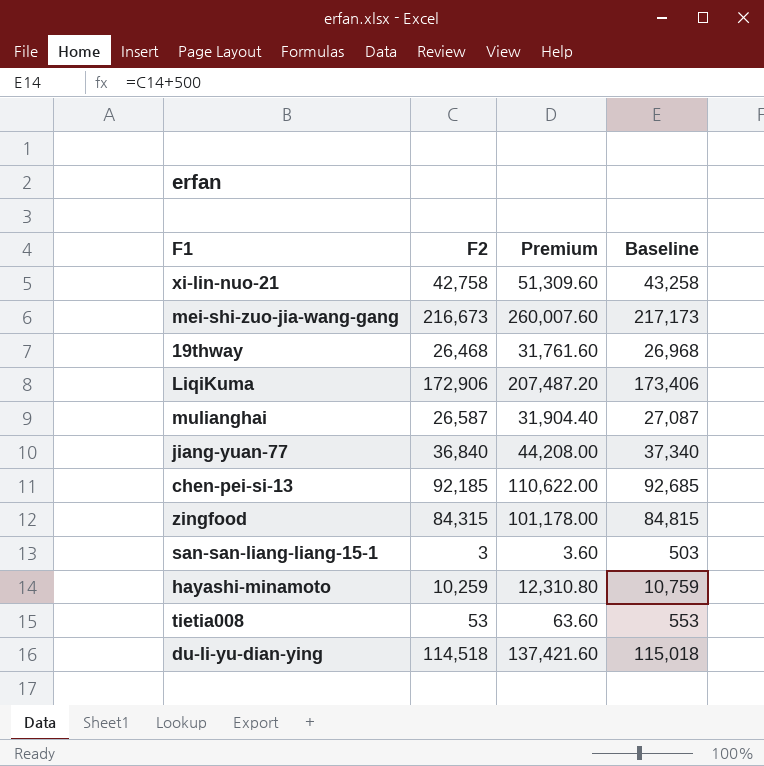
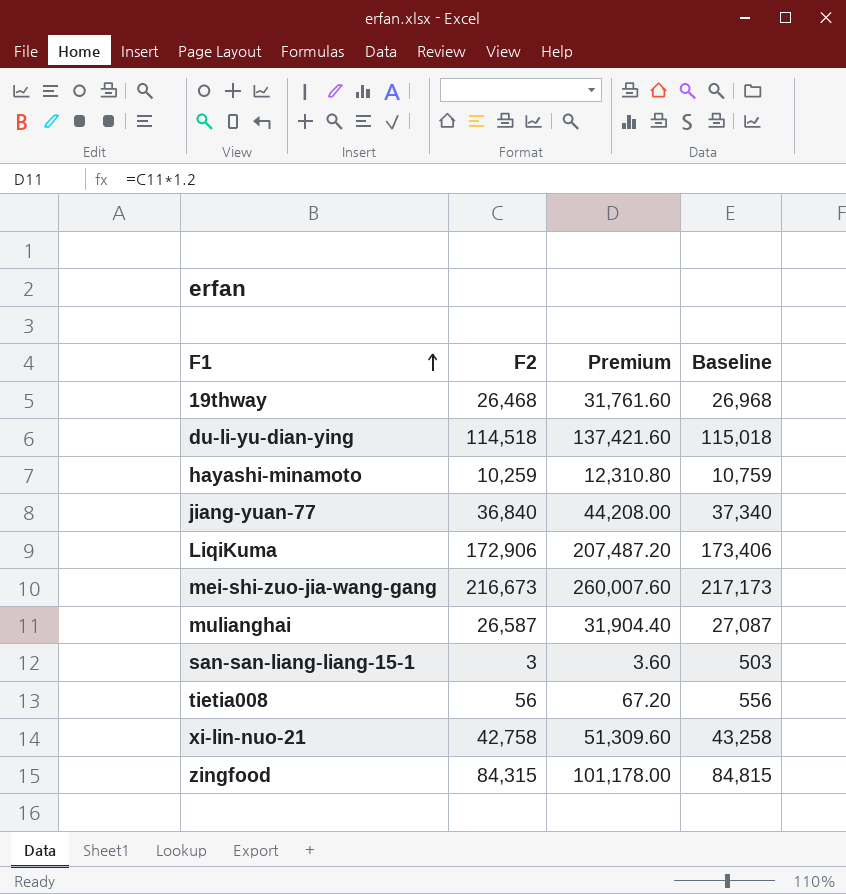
row order: none -> F1 ascending
row chen-pei-si-13: 92,185 | 110,622.00 | 92,685 -> none
tietia008 | F2: 53 -> 56
tietia008 | Premium: 63.60 -> 67.20
tietia008 | Baseline: 553 -> 556

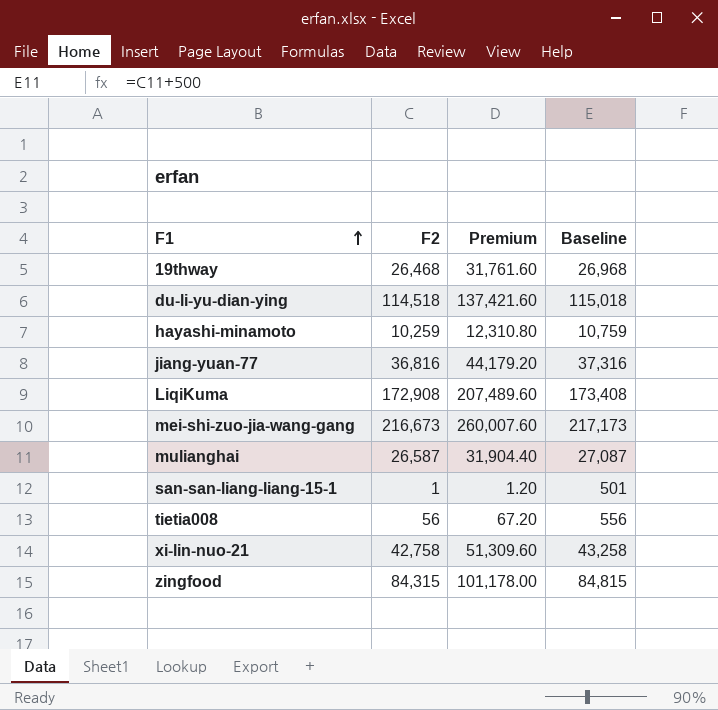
jiang-yuan-77 | F2: 36,840 -> 36,816
jiang-yuan-77 | Premium: 44,208.00 -> 44,179.20
jiang-yuan-77 | Baseline: 37,340 -> 37,316
LiqiKuma | F2: 172,906 -> 172,908
LiqiKuma | Premium: 207,487.20 -> 207,489.60
LiqiKuma | Baseline: 173,406 -> 173,408
san-san-liang-liang-15-1 | F2: 3 -> 1
san-san-liang-liang-15-1 | Premium: 3.60 -> 1.20
san-san-liang-liang-15-1 | Baseline: 503 -> 501

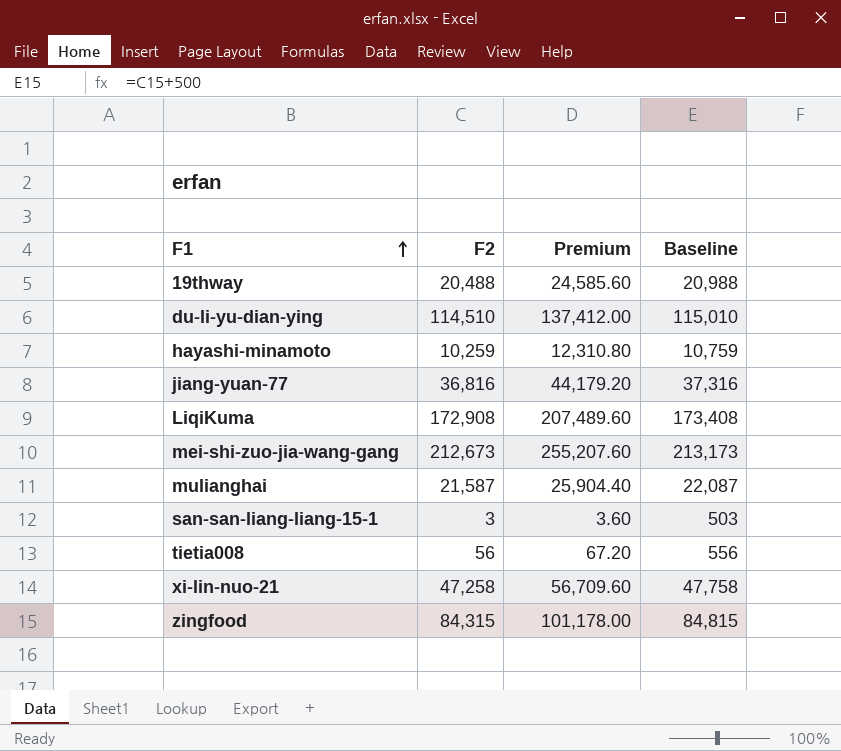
19thway | F2: 26,468 -> 20,488
19thway | Premium: 31,761.60 -> 24,585.60
19thway | Baseline: 26,968 -> 20,988
du-li-yu-dian-ying | F2: 114,518 -> 114,510
du-li-yu-dian-ying | Premium: 137,421.60 -> 137,412.00
du-li-yu-dian-ying | Baseline: 115,018 -> 115,010
mei-shi-zuo-jia-wang-gang | F2: 216,673 -> 212,673
mei-shi-zuo-jia-wang-gang | Premium: 260,007.60 -> 255,207.60
mei-shi-zuo-jia-wang-gang | Baseline: 217,173 -> 213,173
mulianghai | F2: 26,587 -> 21,587
mulianghai | Premium: 31,904.40 -> 25,904.40
mulianghai | Baseline: 27,087 -> 22,087
san-san-liang-liang-15-1 | F2: 1 -> 3
san-san-liang-liang-15-1 | Premium: 1.20 -> 3.60
san-san-liang-liang-15-1 | Baseline: 501 -> 503
xi-lin-nuo-21 | F2: 42,758 -> 47,258
xi-lin-nuo-21 | Premium: 51,309.60 -> 56,709.60
xi-lin-nuo-21 | Baseline: 43,258 -> 47,758

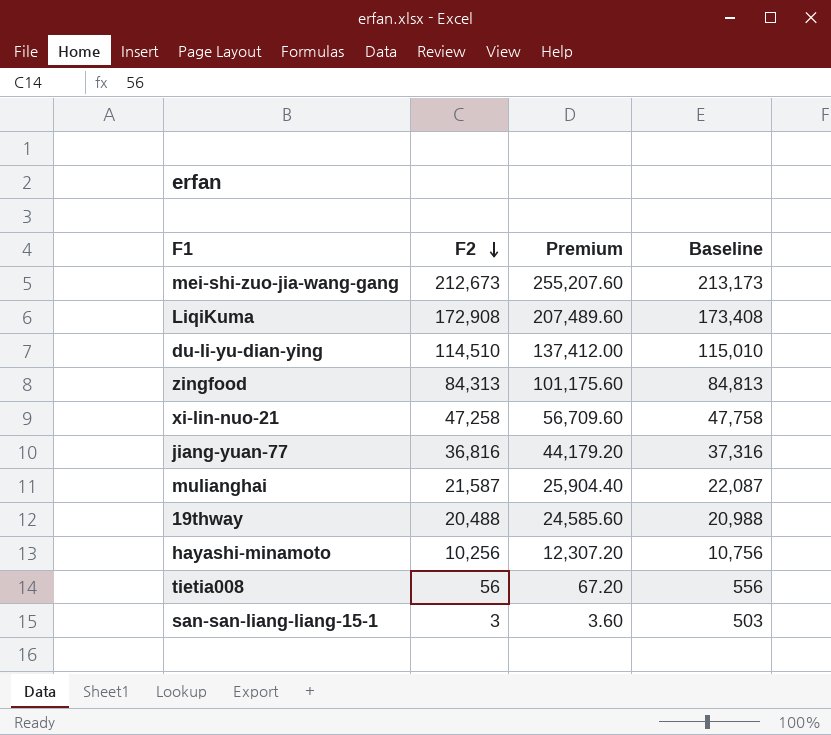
row order: F1 ascending -> F2 descending
zingfood | F2: 84,315 -> 84,313
zingfood | Premium: 101,178.00 -> 101,175.60
zingfood | Baseline: 84,815 -> 84,813
hayashi-minamoto | F2: 10,259 -> 10,256
hayashi-minamoto | Premium: 12,310.80 -> 12,307.20
hayashi-minamoto | Baseline: 10,759 -> 10,756

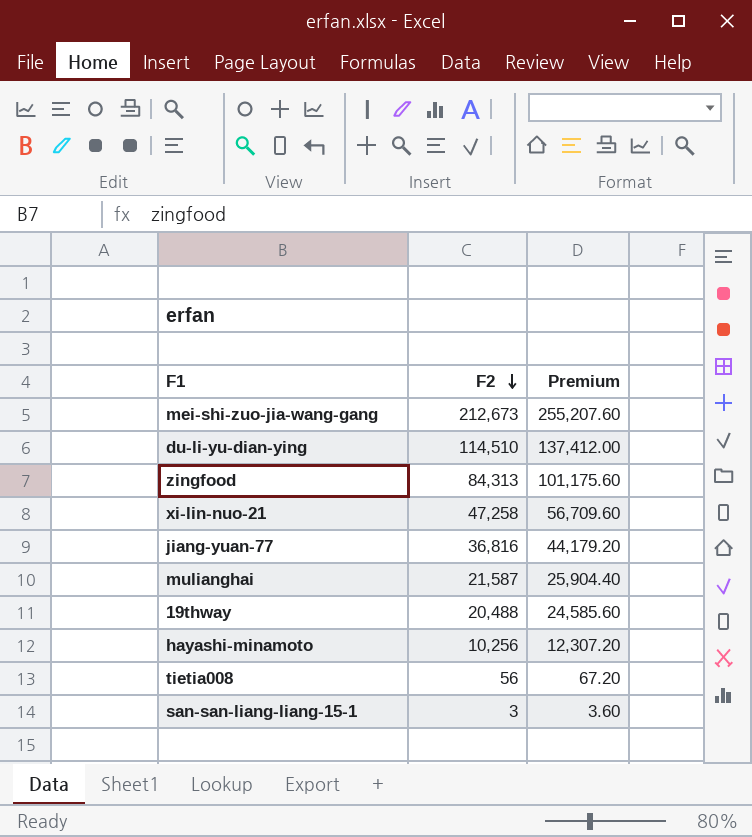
column Baseline | formula: [F2] + 500 -> none
row LiqiKuma: 172,908 | 207,489.60 | 173,408 -> none

